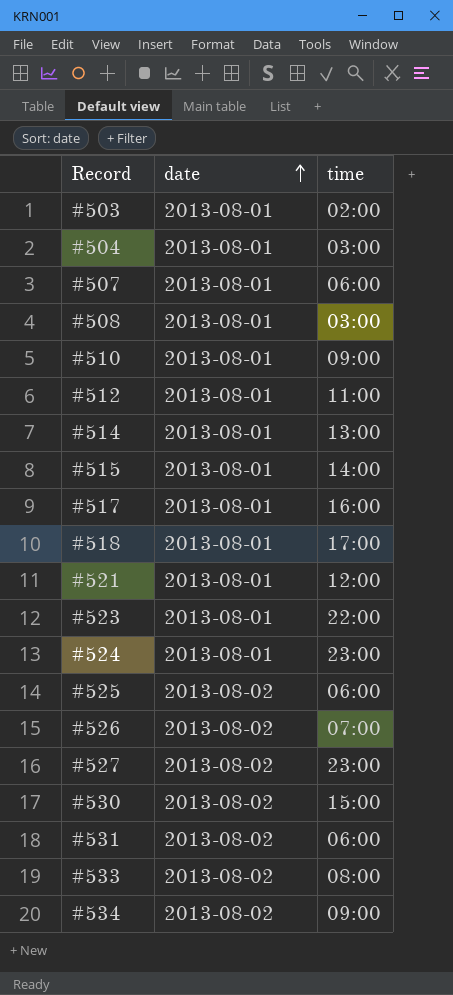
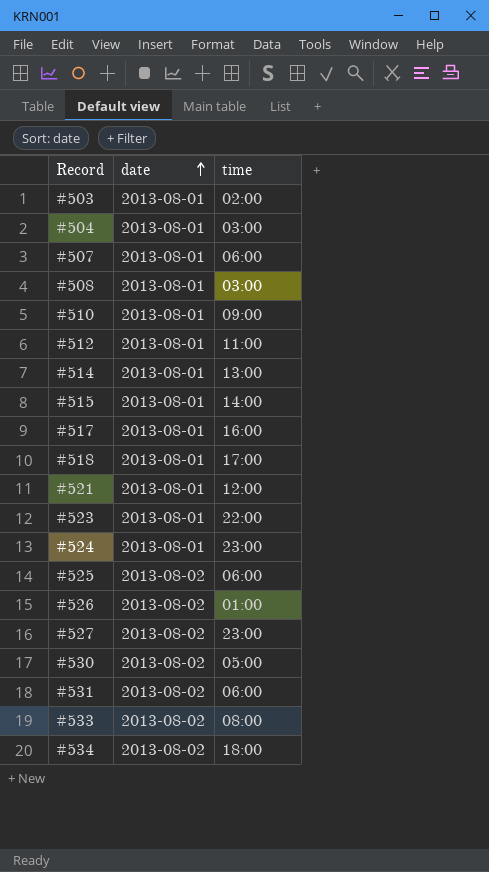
#526 | time: 07:00 -> 01:00
#530 | time: 15:00 -> 05:00
#534 | time: 09:00 -> 18:00

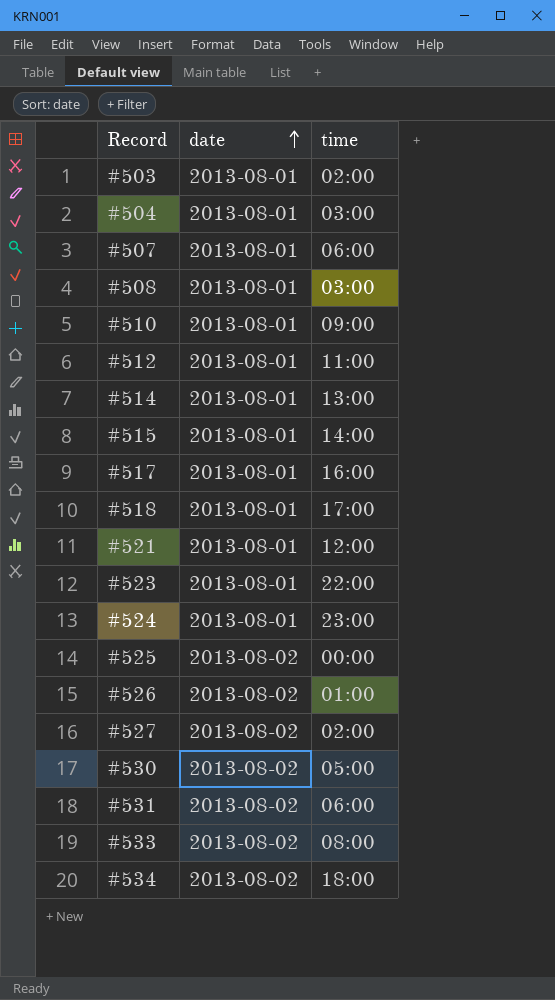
#525 | time: 06:00 -> 00:00
#527 | time: 23:00 -> 02:00

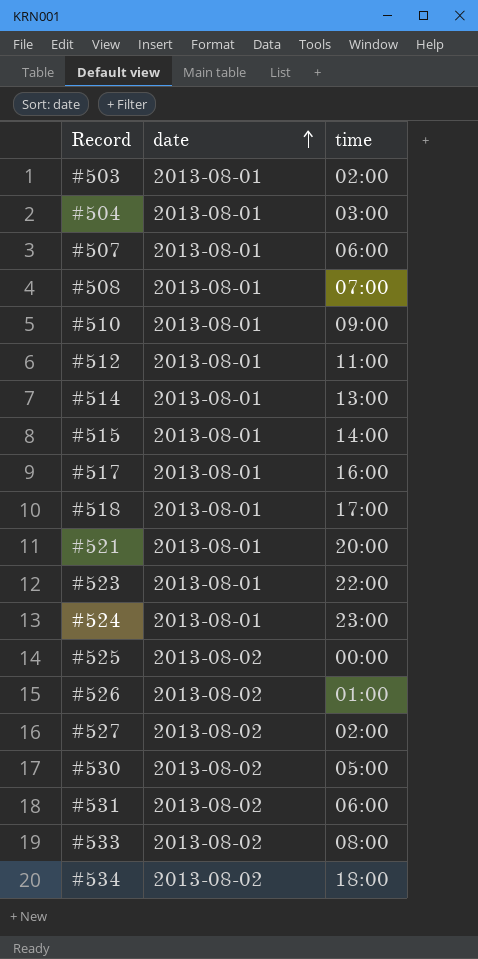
#508 | time: 03:00 -> 07:00
#521 | time: 12:00 -> 20:00

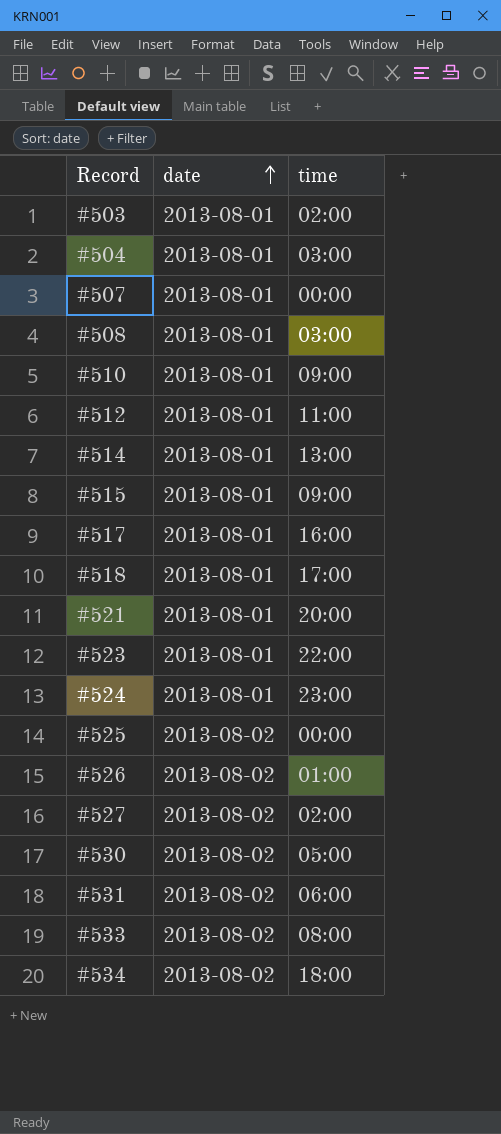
#507 | time: 06:00 -> 00:00
#508 | time: 07:00 -> 03:00
#515 | time: 14:00 -> 09:00

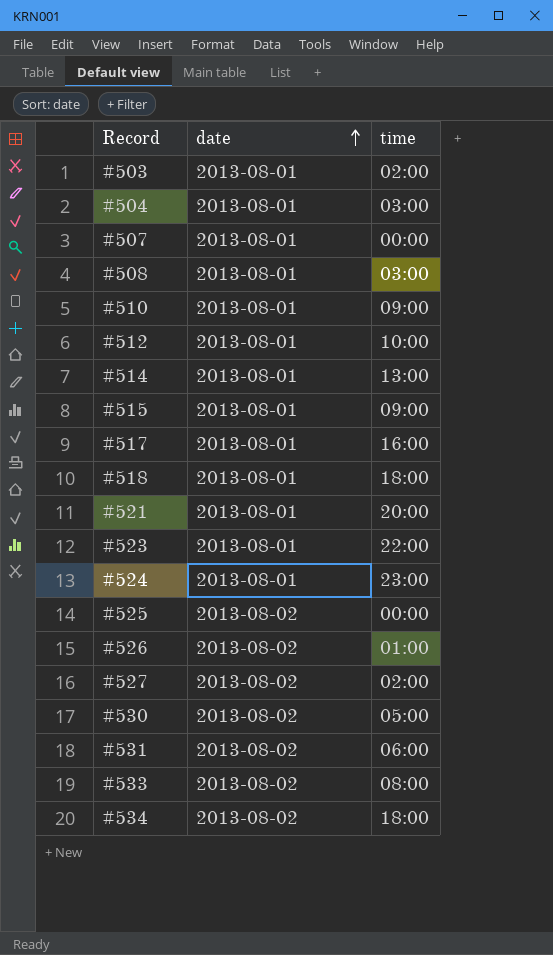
#512 | time: 11:00 -> 10:00
#518 | time: 17:00 -> 18:00

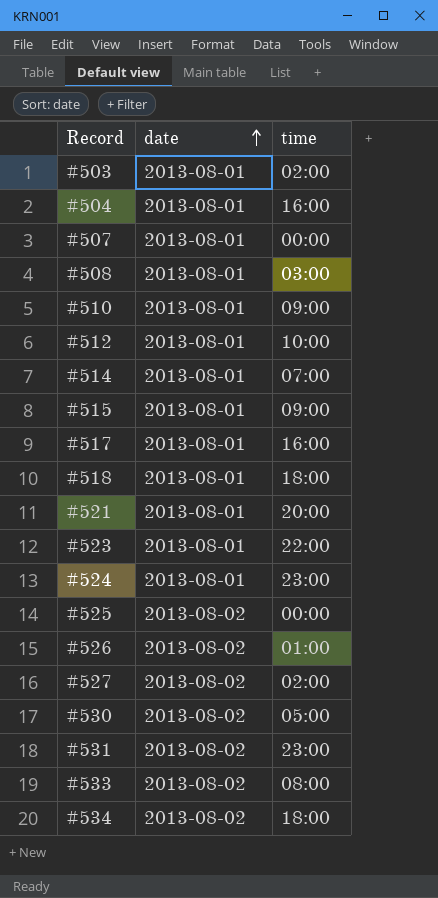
#504 | time: 03:00 -> 16:00
#514 | time: 13:00 -> 07:00
#531 | time: 06:00 -> 23:00

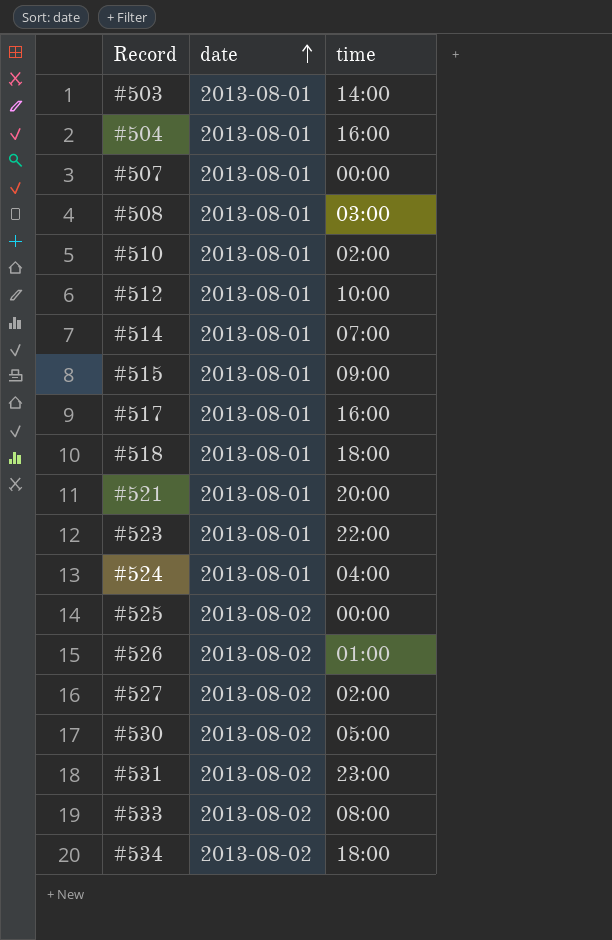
#503 | time: 02:00 -> 14:00
#510 | time: 09:00 -> 02:00
#524 | time: 23:00 -> 04:00

